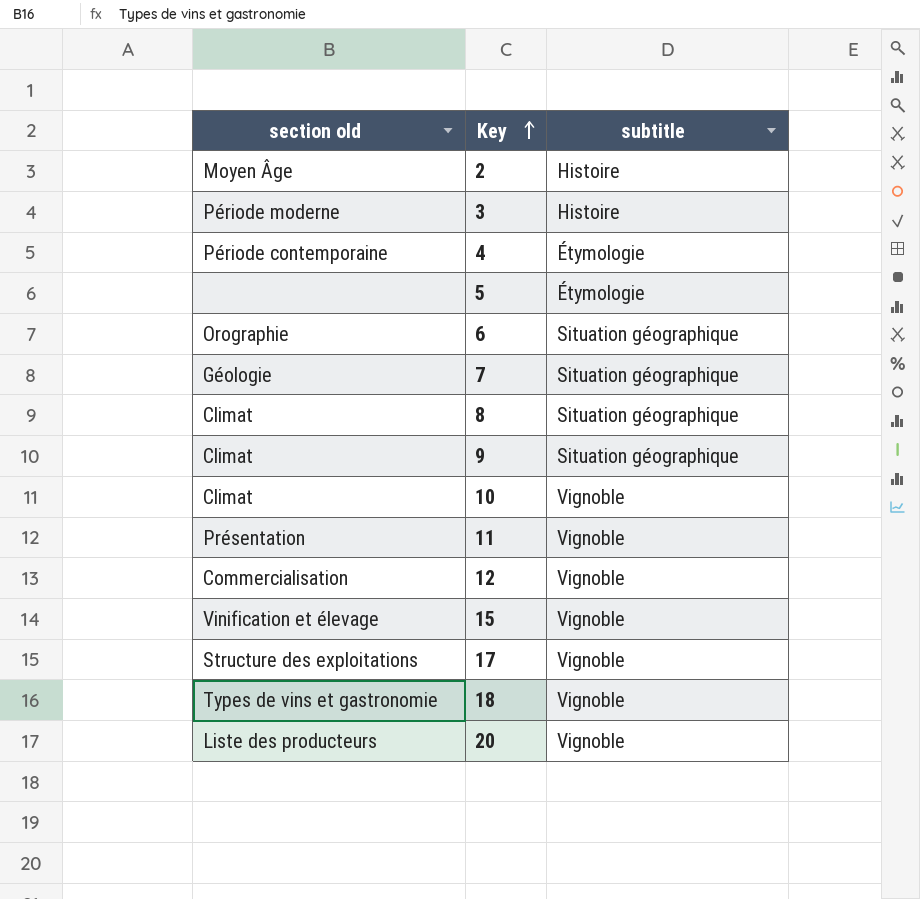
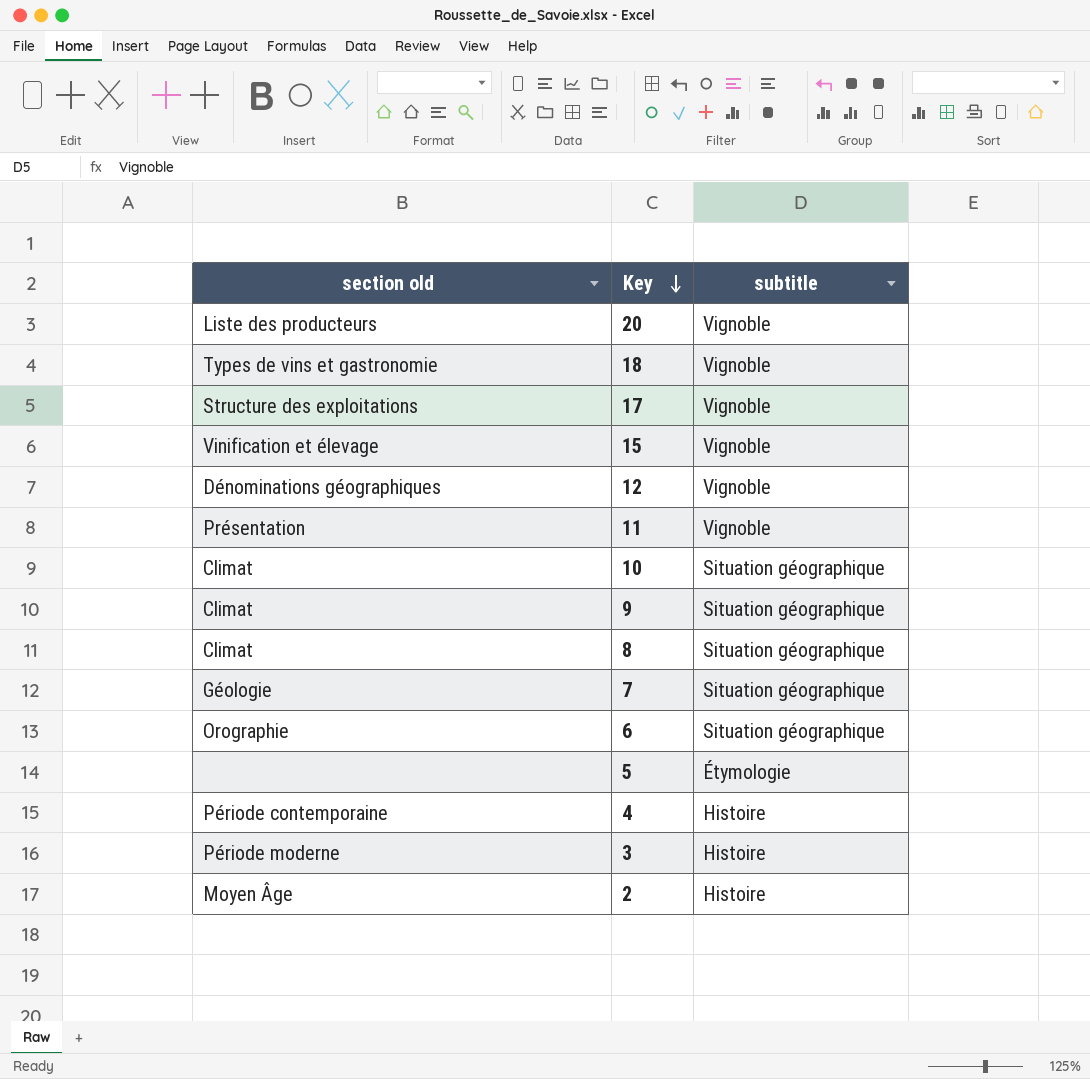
row order: Key ascending -> Key descending
12 | section old: Commercialisation -> Dénominations géographiques
10 | subtitle: Vignoble -> Situation géographique
4 | subtitle: Étymologie -> Histoire

